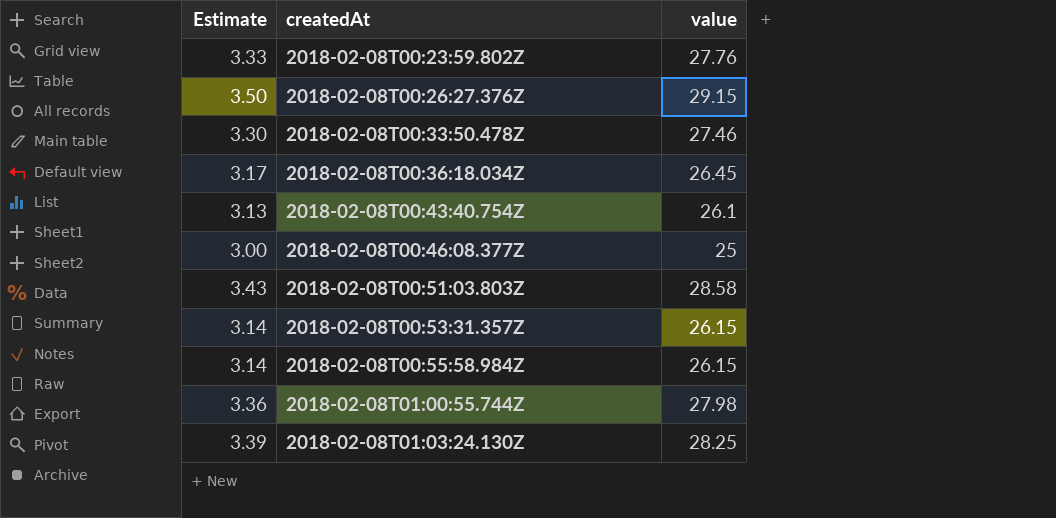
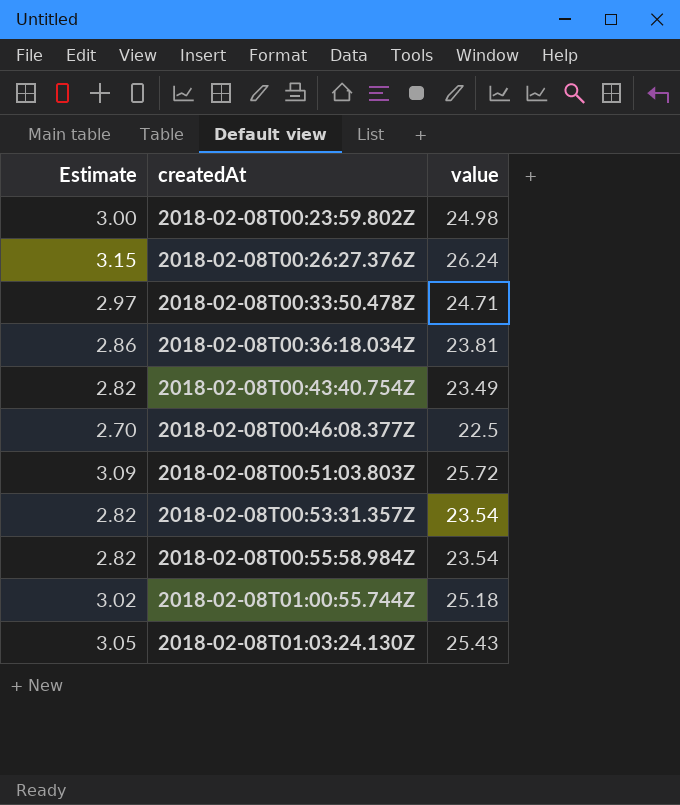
2018-02-08T00:23:59.802Z | Estimate: 3.33 -> 3.00
2018-02-08T00:23:59.802Z | value: 27.76 -> 24.98
2018-02-08T00:26:27.376Z | Estimate: 3.50 -> 3.15
2018-02-08T00:26:27.376Z | value: 29.15 -> 26.24
2018-02-08T00:33:50.478Z | Estimate: 3.30 -> 2.97
2018-02-08T00:33:50.478Z | value: 27.46 -> 24.71
2018-02-08T00:36:18.034Z | Estimate: 3.17 -> 2.86
2018-02-08T00:36:18.034Z | value: 26.45 -> 23.81
2018-02-08T00:43:40.754Z | Estimate: 3.13 -> 2.82
2018-02-08T00:43:40.754Z | value: 26.1 -> 23.49
2018-02-08T00:46:08.377Z | Estimate: 3.00 -> 2.70
2018-02-08T00:46:08.377Z | value: 25 -> 22.5
2018-02-08T00:51:03.803Z | Estimate: 3.43 -> 3.09
2018-02-08T00:51:03.803Z | value: 28.58 -> 25.72
2018-02-08T00:53:31.357Z | Estimate: 3.14 -> 2.82
2018-02-08T00:53:31.357Z | value: 26.15 -> 23.54
2018-02-08T00:55:58.984Z | Estimate: 3.14 -> 2.82
2018-02-08T00:55:58.984Z | value: 26.15 -> 23.54
2018-02-08T01:00:55.744Z | Estimate: 3.36 -> 3.02
2018-02-08T01:00:55.744Z | value: 27.98 -> 25.18
2018-02-08T01:03:24.130Z | Estimate: 3.39 -> 3.05
2018-02-08T01:03:24.130Z | value: 28.25 -> 25.43

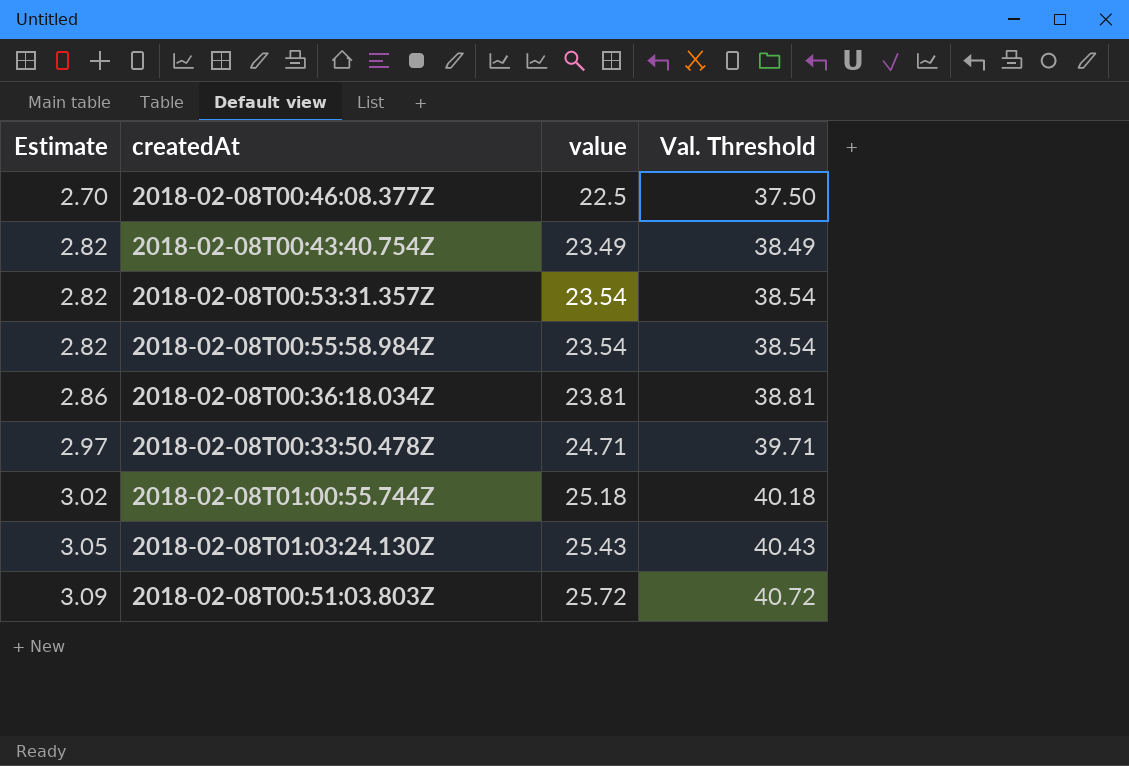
row order: createdAt ascending -> Estimate ascending
column Val. Threshold | formula: none -> [value] + 15
row 2018-02-08T00:23:59.802Z: 3.00 | 24.98 -> none
row 2018-02-08T00:26:27.376Z: 3.15 | 26.24 -> none

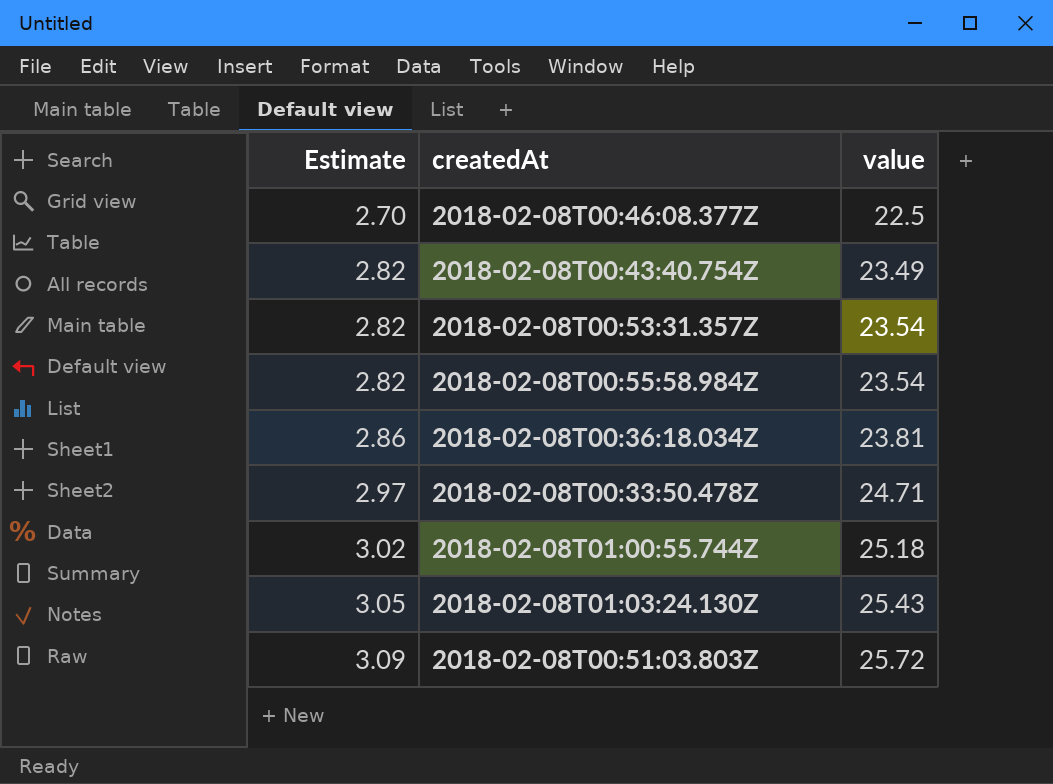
column Val. Threshold | formula: [value] + 15 -> none

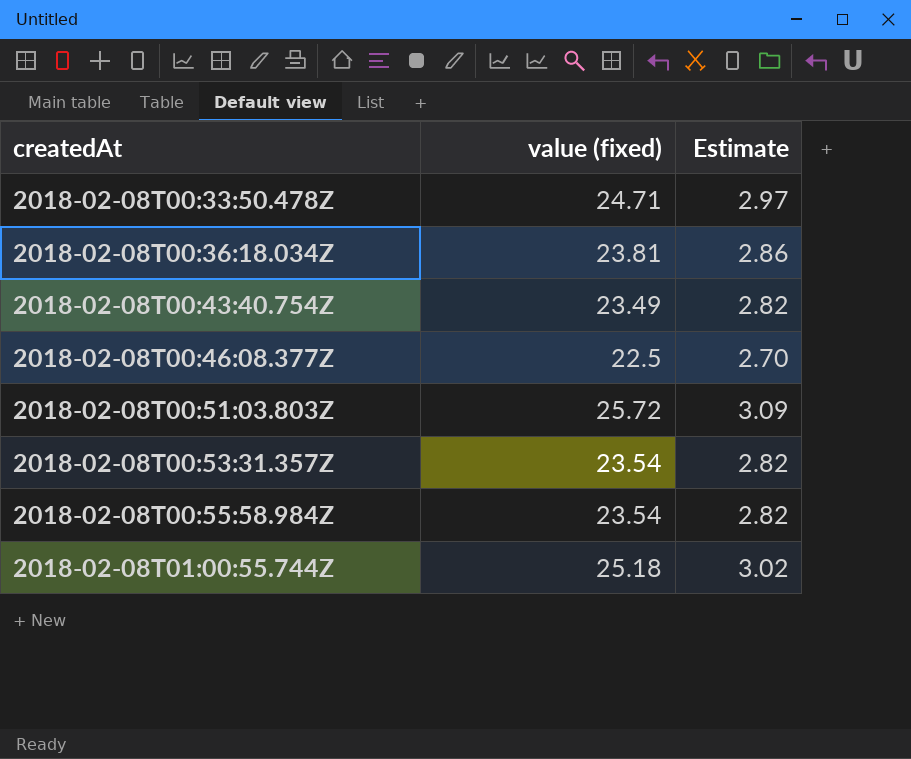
row order: Estimate ascending -> createdAt ascending
column name: value -> value (fixed)
column Estimate | position: 1 -> 3
row 2018-02-08T01:03:24.130Z: 3.05 | 25.43 -> none

